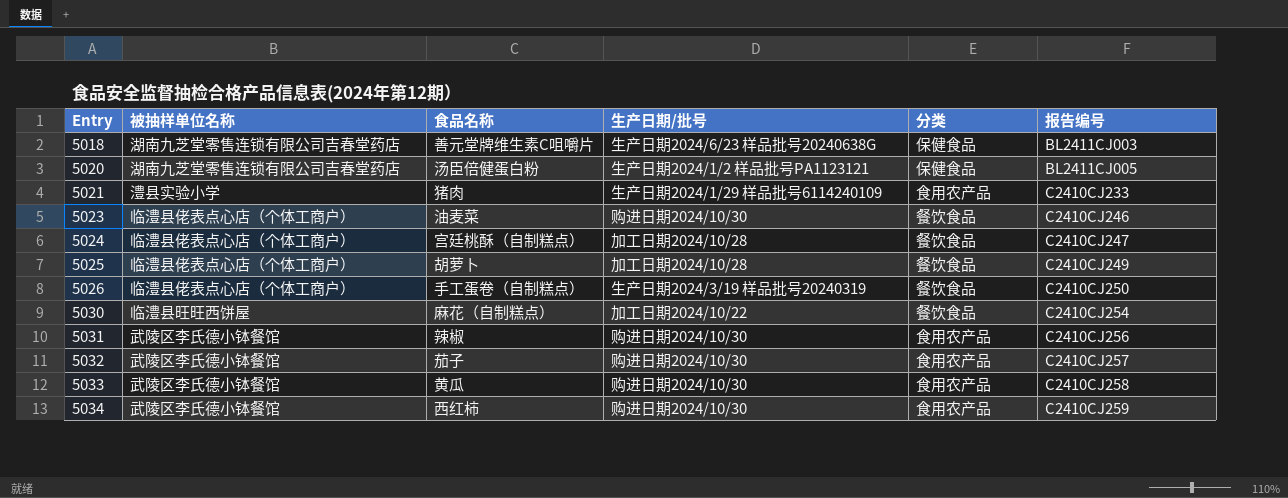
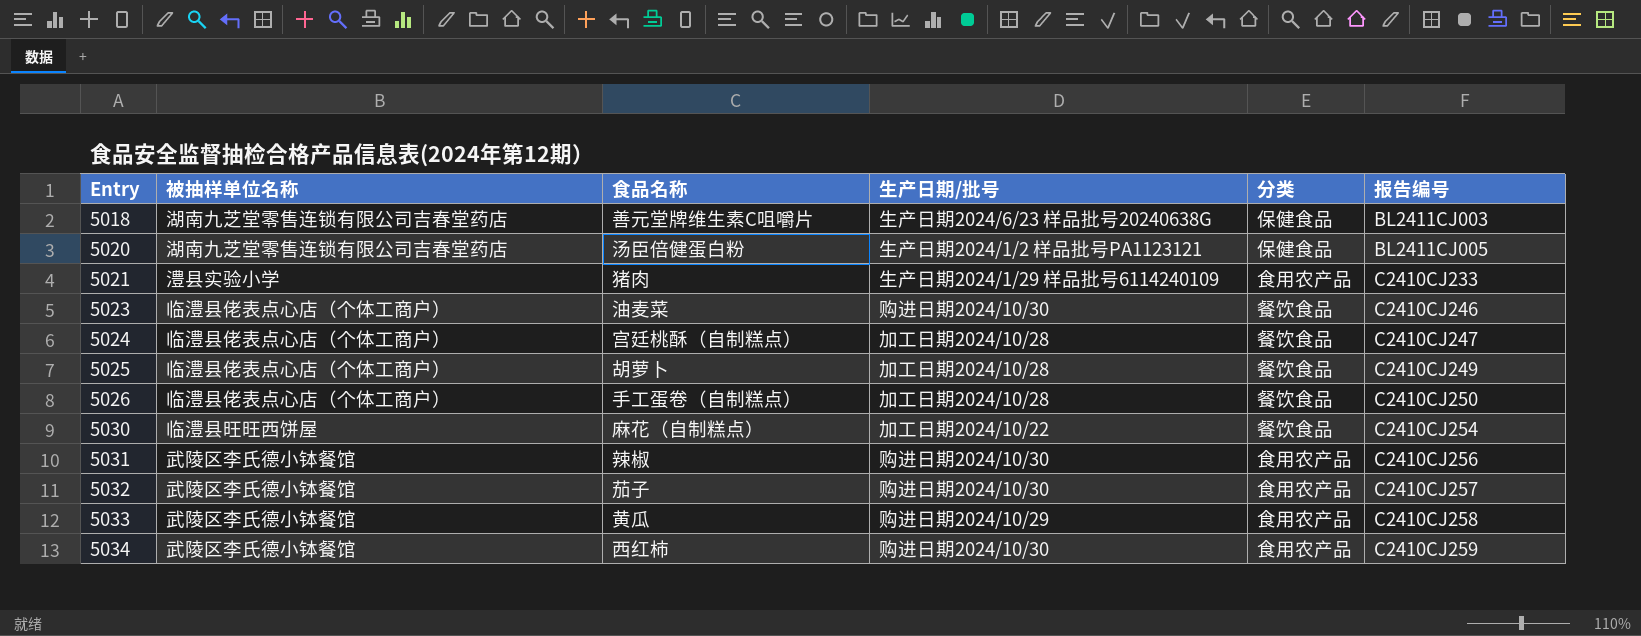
5026 | 生产日期/批号: 生产日期2024/3/19 样品批号20240319 -> 加工日期2024/10/28
5033 | 生产日期/批号: 购进日期2024/10/30 -> 购进日期2024/10/29

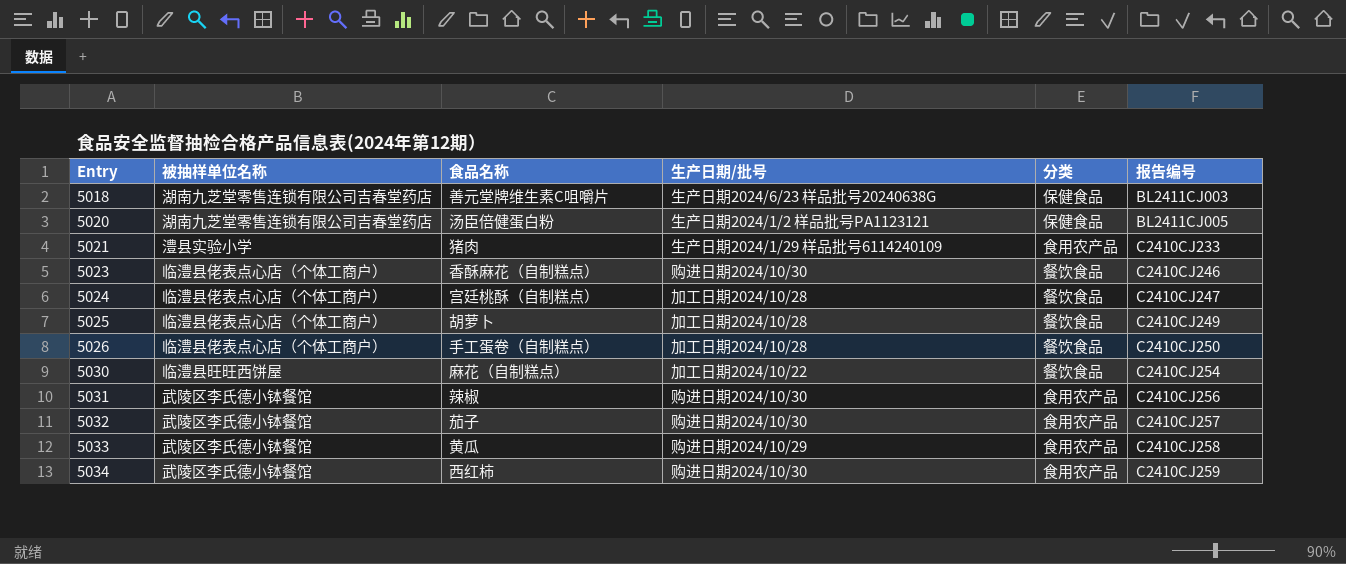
5023 | 食品名称: 油麦菜 -> 香酥麻花（自制糕点）

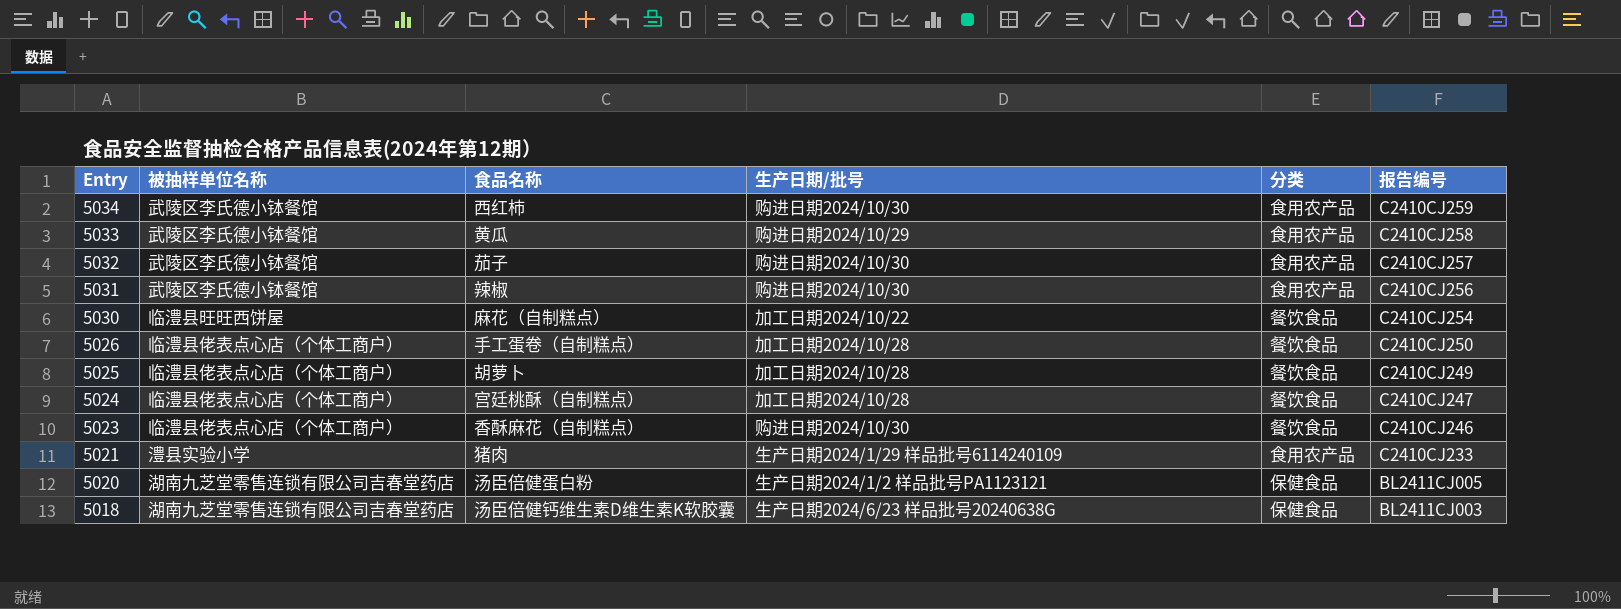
row order: Entry ascending -> Entry descending
5018 | 食品名称: 善元堂牌维生素C咀嚼片 -> 汤臣倍健钙维生素D维生素K软胶囊

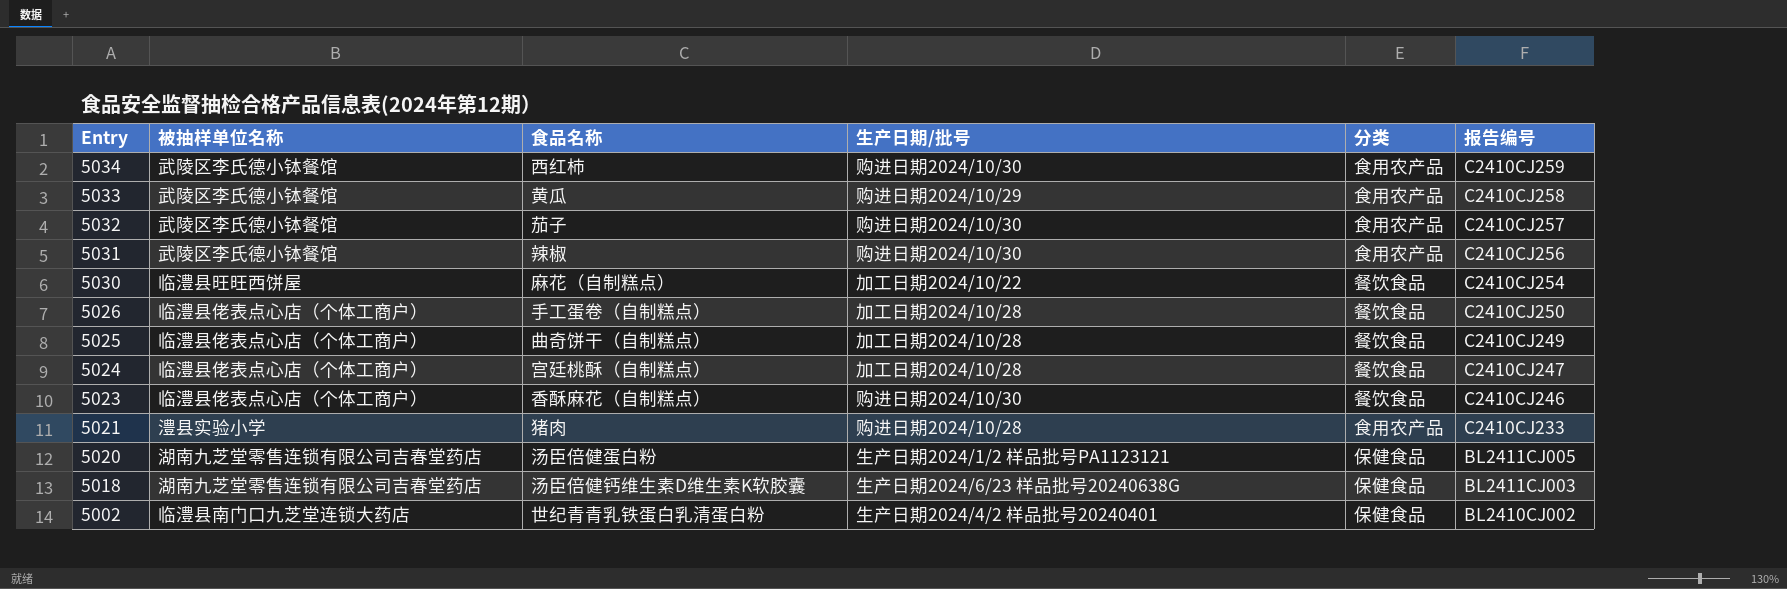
5025 | 食品名称: 胡萝卜 -> 曲奇饼干（自制糕点）
5021 | 生产日期/批号: 生产日期2024/1/29 样品批号6114240109 -> 购进日期2024/10/28
row 5002: none -> 临澧县南门口九芝堂连锁大药店 | 世纪青青乳铁蛋白乳清蛋白粉 | 生产日期2024/4/2 样品批号20240401 | 保健食品 | BL2410CJ002

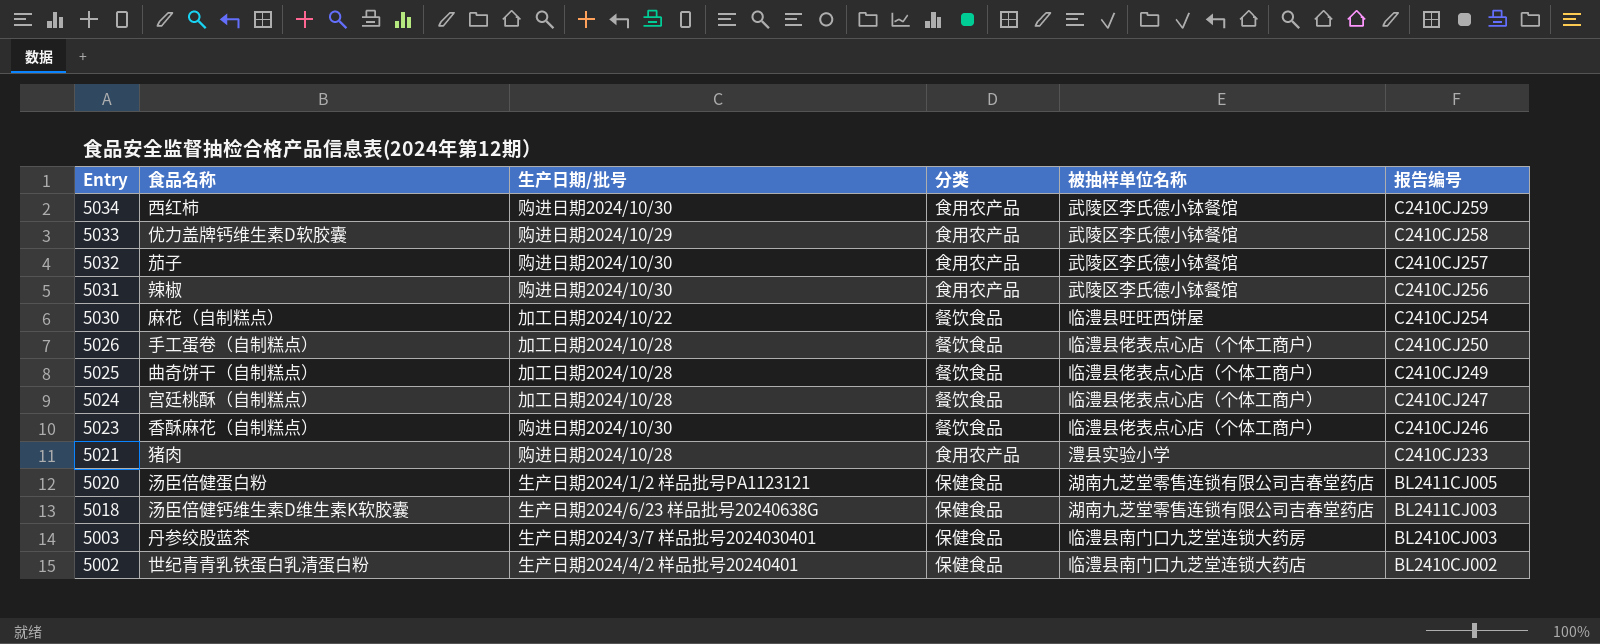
column 被抽样单位名称 | position: 2 -> 5
5033 | 食品名称: 黄瓜 -> 优力盖牌钙维生素D软胶囊
row 5003: none -> 丹参绞股蓝茶 | 生产日期2024/3/7 样品批号2024030401 | 保健食品 | 临澧县南门口九芝堂连锁大药房 | BL2410CJ003

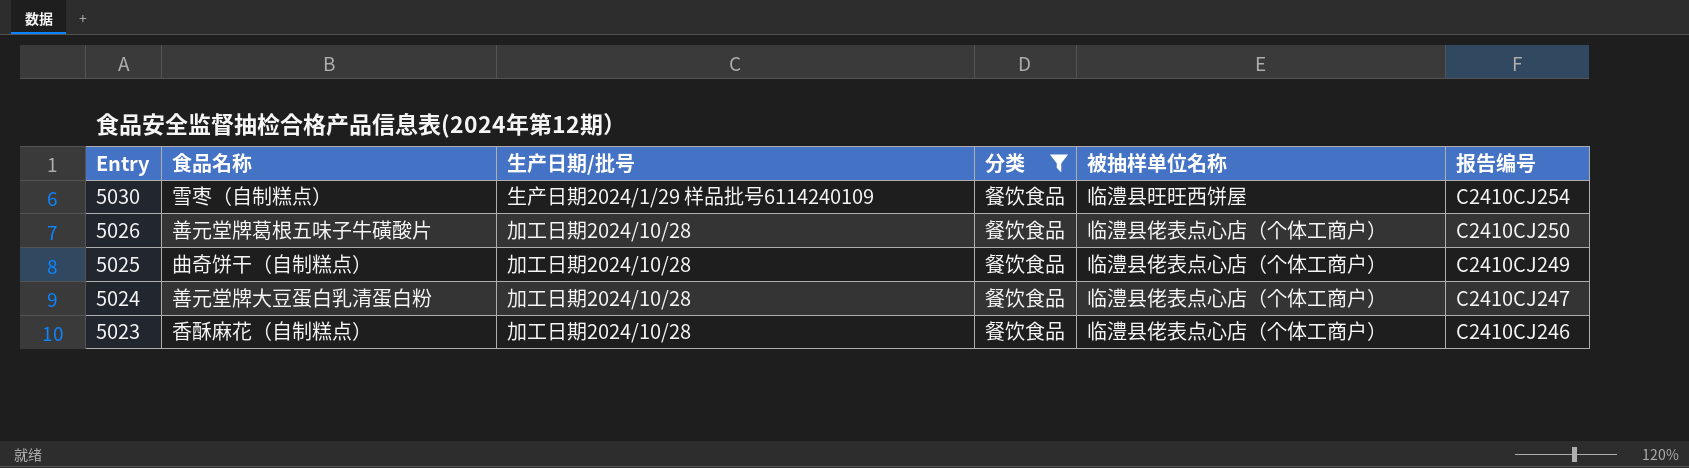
filter: none -> 分类 = 餐饮食品
5030 | 食品名称: 麻花（自制糕点） -> 雪枣（自制糕点）
5030 | 生产日期/批号: 加工日期2024/10/22 -> 生产日期2024/1/29 样品批号6114240109
5026 | 食品名称: 手工蛋卷（自制糕点） -> 善元堂牌葛根五味子牛磺酸片
5024 | 食品名称: 宫廷桃酥（自制糕点） -> 善元堂牌大豆蛋白乳清蛋白粉
5023 | 生产日期/批号: 购进日期2024/10/30 -> 加工日期2024/10/28

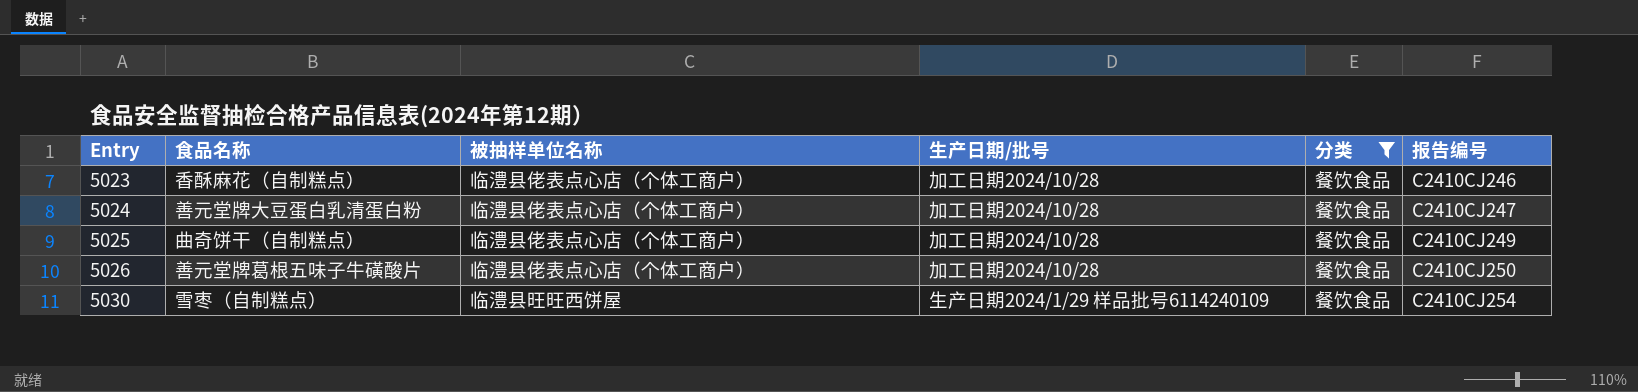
row order: Entry descending -> Entry ascending
column 被抽样单位名称 | position: 5 -> 3

